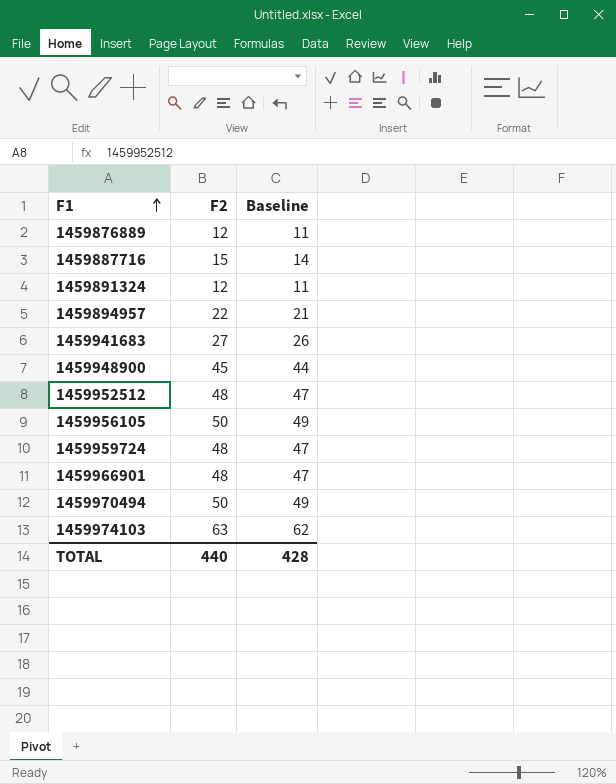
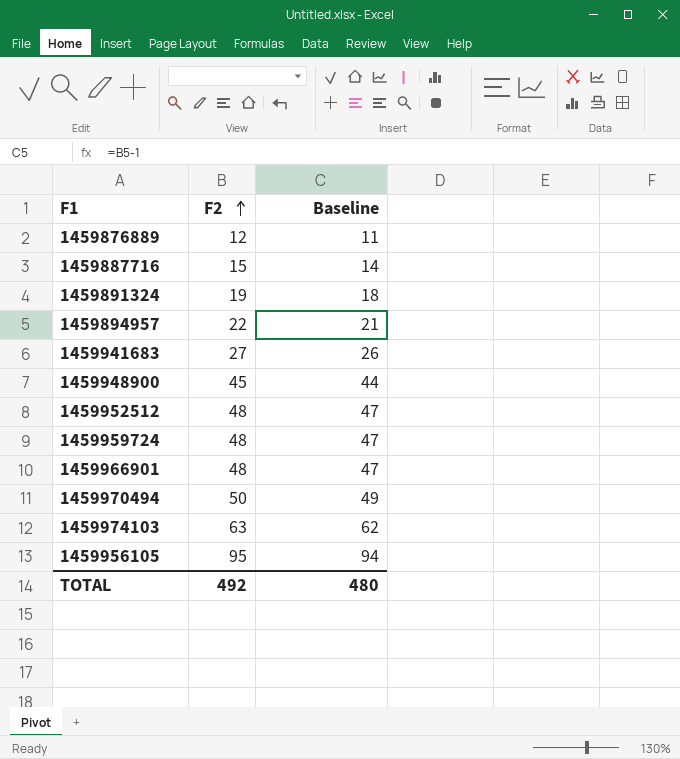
row order: F1 ascending -> F2 ascending
1459891324 | F2: 12 -> 19
1459891324 | Baseline: 11 -> 18
1459956105 | F2: 50 -> 95
1459956105 | Baseline: 49 -> 94
TOTAL | F2: 440 -> 492
TOTAL | Baseline: 428 -> 480

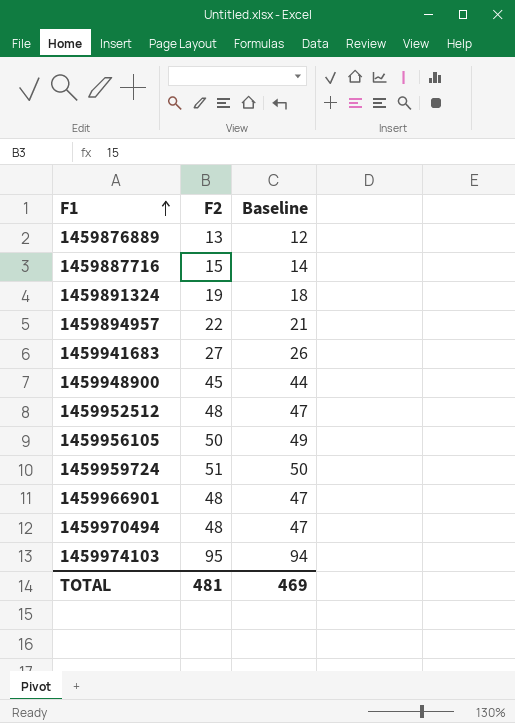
row order: F2 ascending -> F1 ascending
1459876889 | F2: 12 -> 13
1459876889 | Baseline: 11 -> 12
1459956105 | F2: 95 -> 50
1459956105 | Baseline: 94 -> 49
1459959724 | F2: 48 -> 51
1459959724 | Baseline: 47 -> 50
1459970494 | F2: 50 -> 48
1459970494 | Baseline: 49 -> 47
1459974103 | F2: 63 -> 95
1459974103 | Baseline: 62 -> 94
TOTAL | F2: 492 -> 481
TOTAL | Baseline: 480 -> 469

